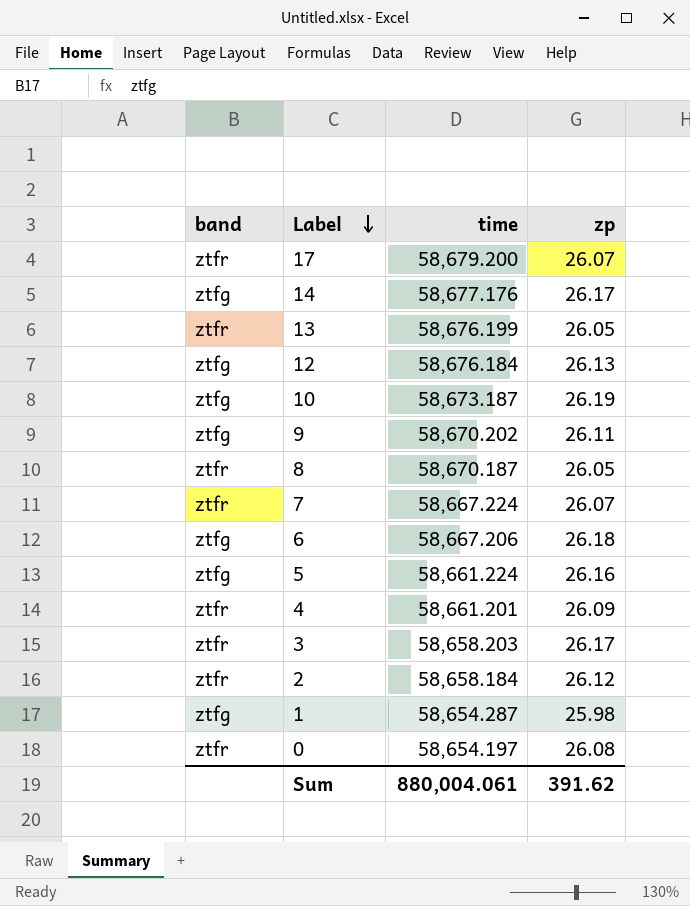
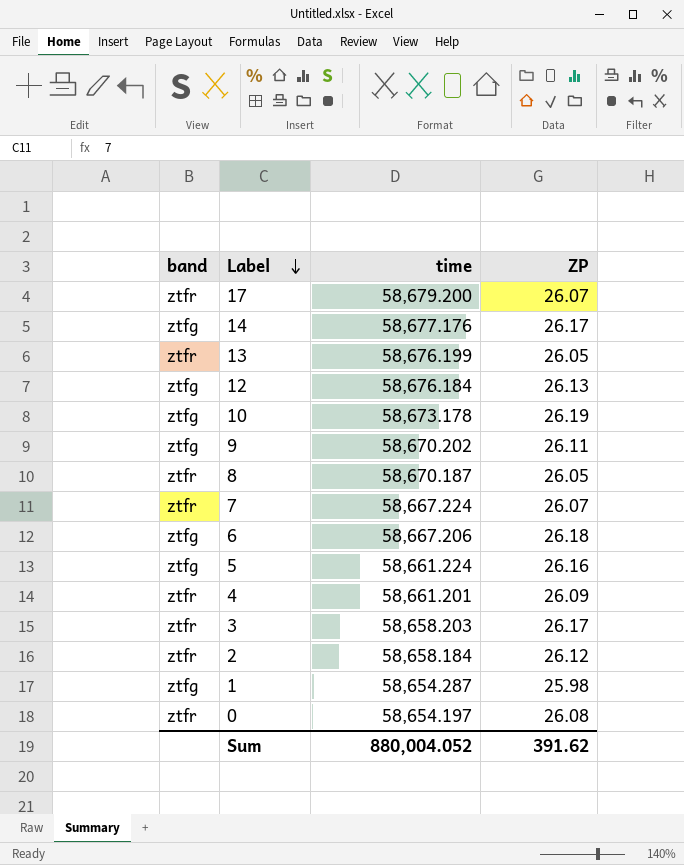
column name: zp -> ZP
10 | time: 58,673.187 -> 58,673.178
Sum | time: 880,004.061 -> 880,004.052

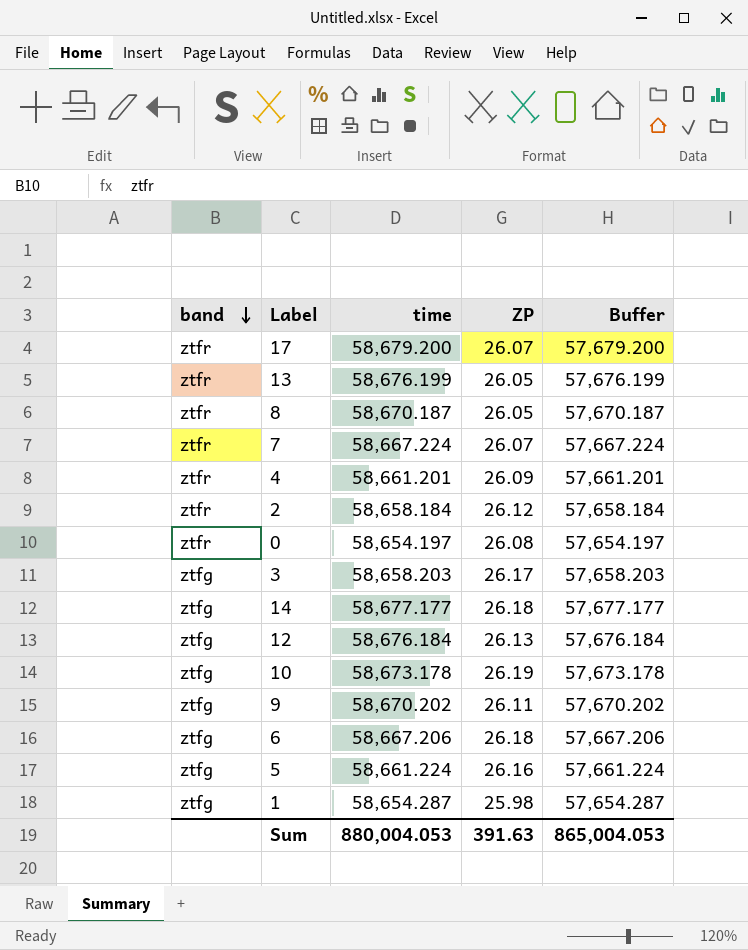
row order: Label descending -> band descending
column Buffer | formula: none -> [time] - 1000
3 | band: ztfr -> ztfg
14 | time: 58,677.176 -> 58,677.177
14 | ZP: 26.17 -> 26.18
Sum | time: 880,004.052 -> 880,004.053
Sum | ZP: 391.62 -> 391.63

